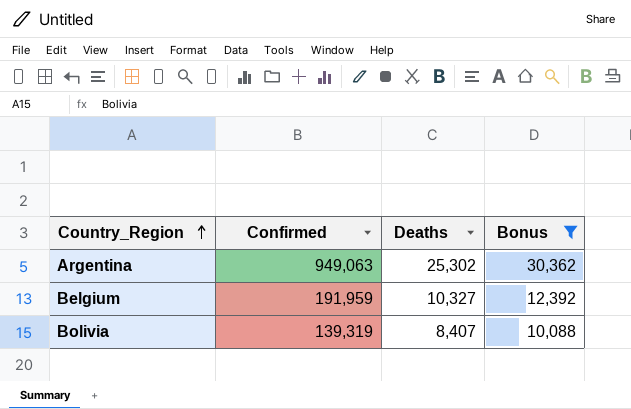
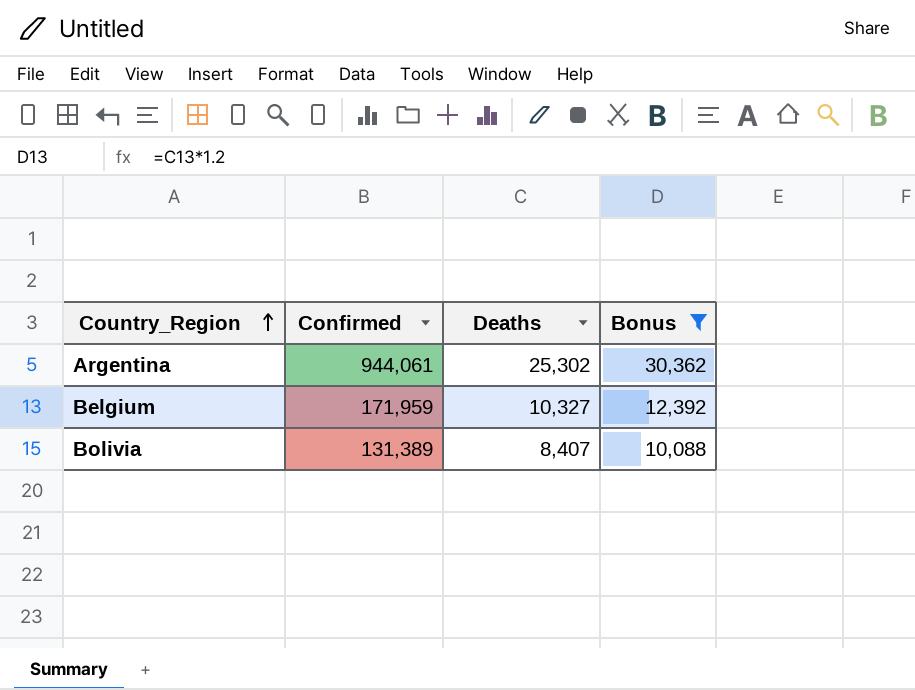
Argentina | Confirmed: 949,063 -> 944,061
Belgium | Confirmed: 191,959 -> 171,959
Bolivia | Confirmed: 139,319 -> 131,389

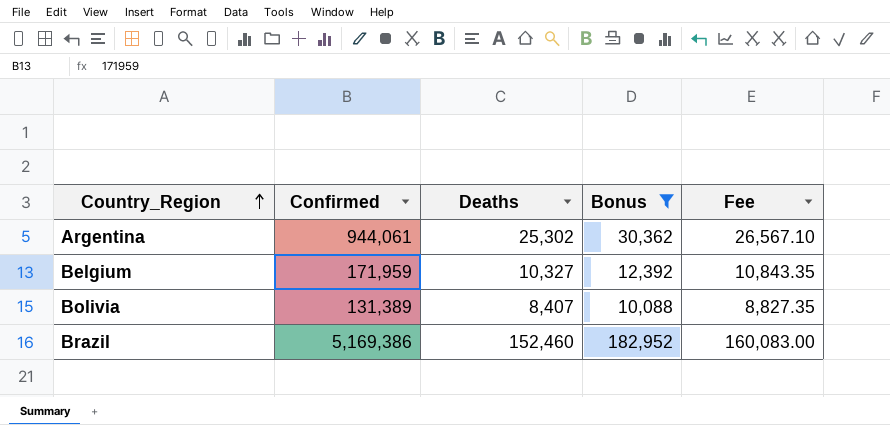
column Fee | formula: none -> [Deaths] * 1.05
row Brazil: none -> 5,169,386 | 152,460 | 182,952 | 160,083.00

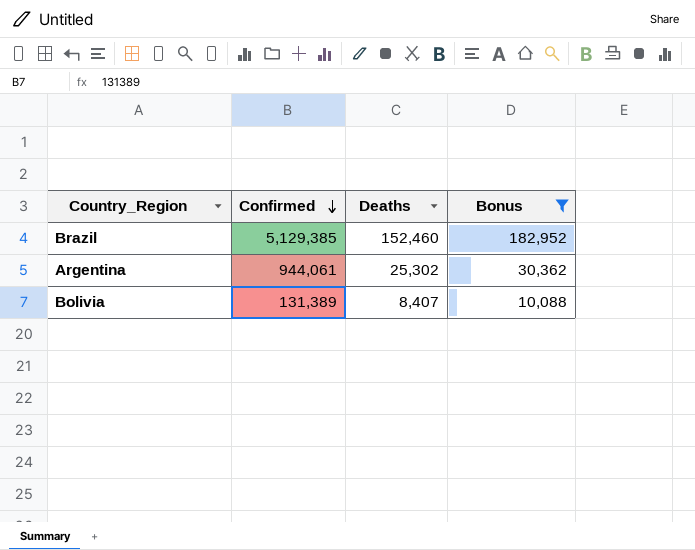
row order: Country_Region ascending -> Confirmed descending
column Fee | formula: [Deaths] * 1.05 -> none
row Belgium: 171,959 | 10,327 | 12,392 | 10,843.35 -> none
Brazil | Confirmed: 5,169,386 -> 5,129,385

